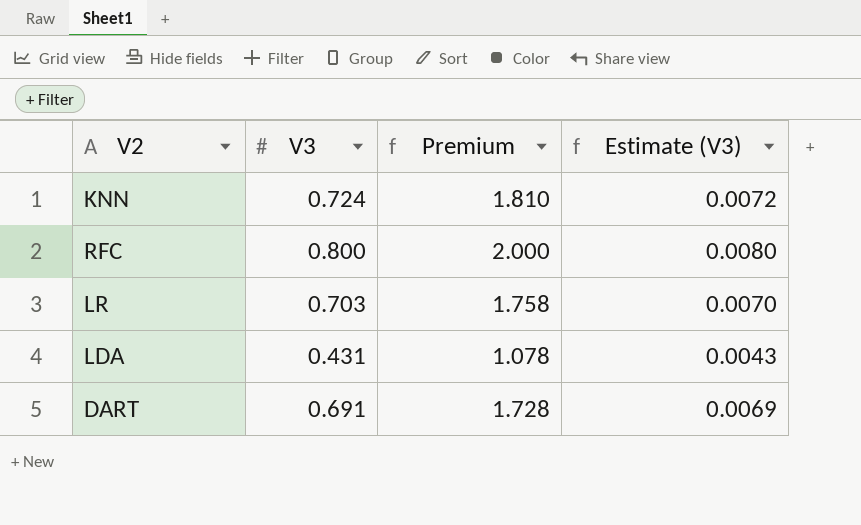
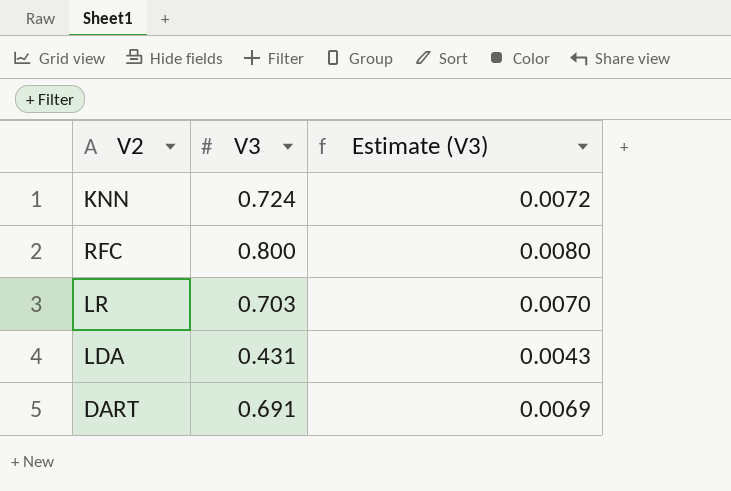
column Premium | formula: [V3] * 2.5 -> none

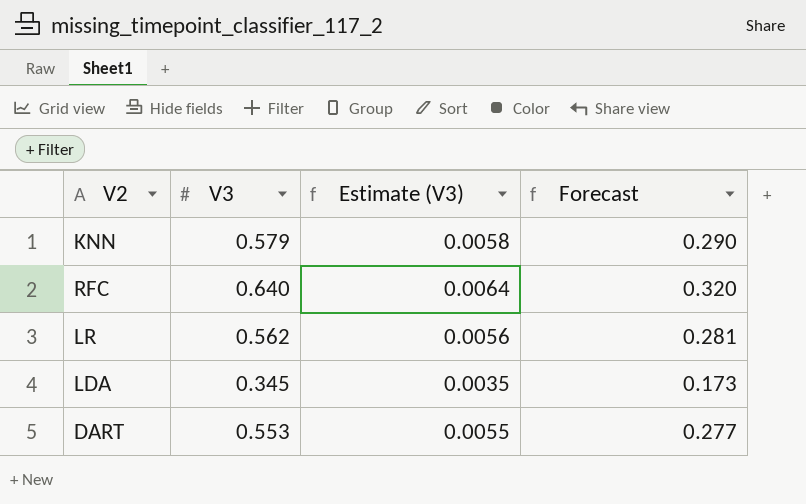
column Forecast | formula: none -> [V3] * 0.5
KNN | V3: 0.724 -> 0.579
KNN | Estimate (V3): 0.0072 -> 0.0058
RFC | V3: 0.800 -> 0.640
RFC | Estimate (V3): 0.0080 -> 0.0064
LR | V3: 0.703 -> 0.562
LR | Estimate (V3): 0.0070 -> 0.0056
LDA | V3: 0.431 -> 0.345
LDA | Estimate (V3): 0.0043 -> 0.0035
DART | V3: 0.691 -> 0.553
DART | Estimate (V3): 0.0069 -> 0.0055

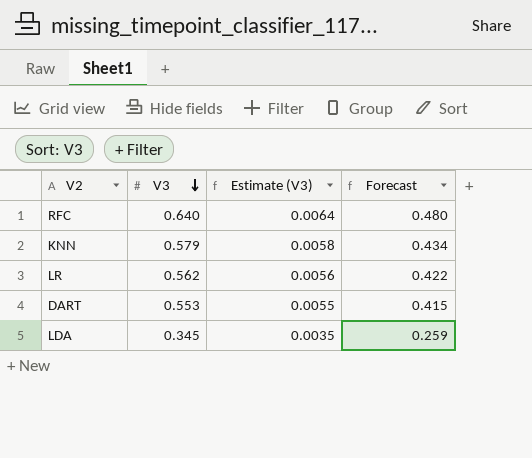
row order: none -> V3 descending
column Forecast | formula: [V3] * 0.5 -> [V3] * 0.75

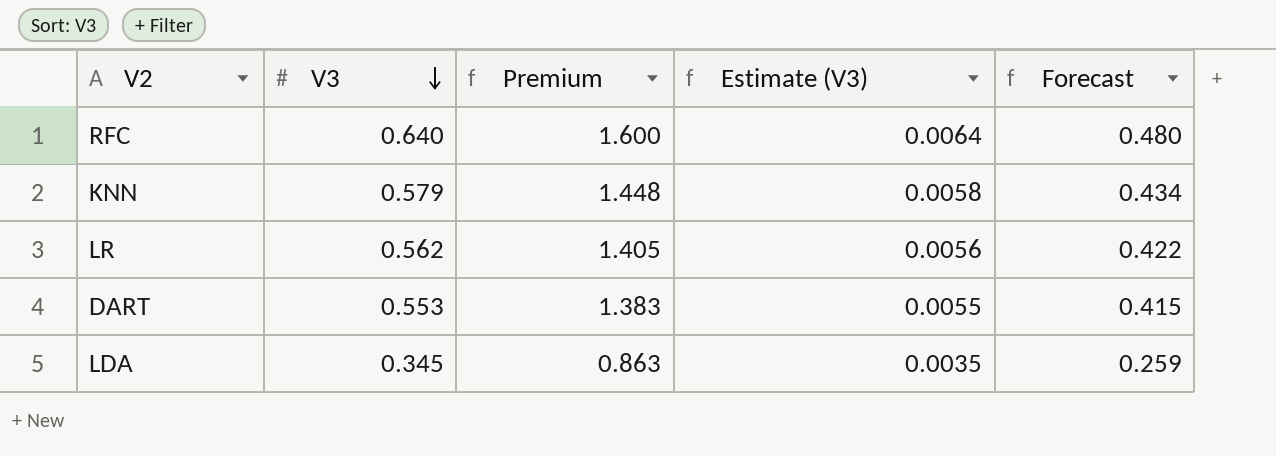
column Premium | formula: none -> [V3] * 2.5

